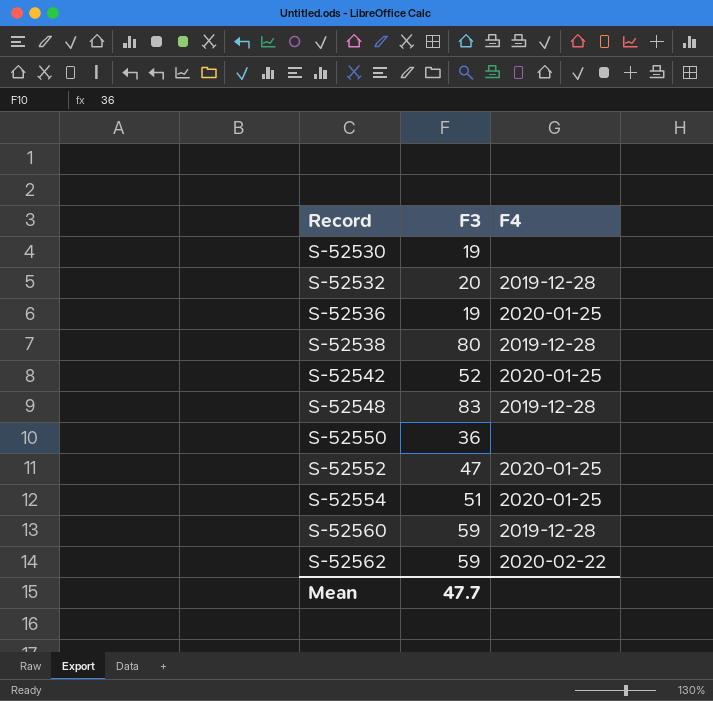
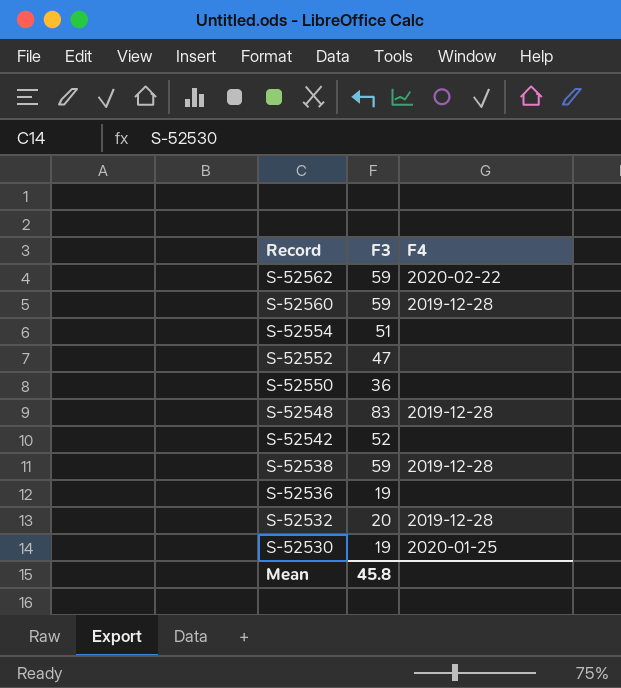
row order: Record ascending -> Record descending
S-52554 | F4: 2020-01-25 -> none
S-52552 | F4: 2020-01-25 -> none
S-52542 | F4: 2020-01-25 -> none
S-52538 | F3: 80 -> 59
S-52536 | F4: 2020-01-25 -> none
S-52530 | F4: none -> 2020-01-25
Mean | F3: 47.7 -> 45.8

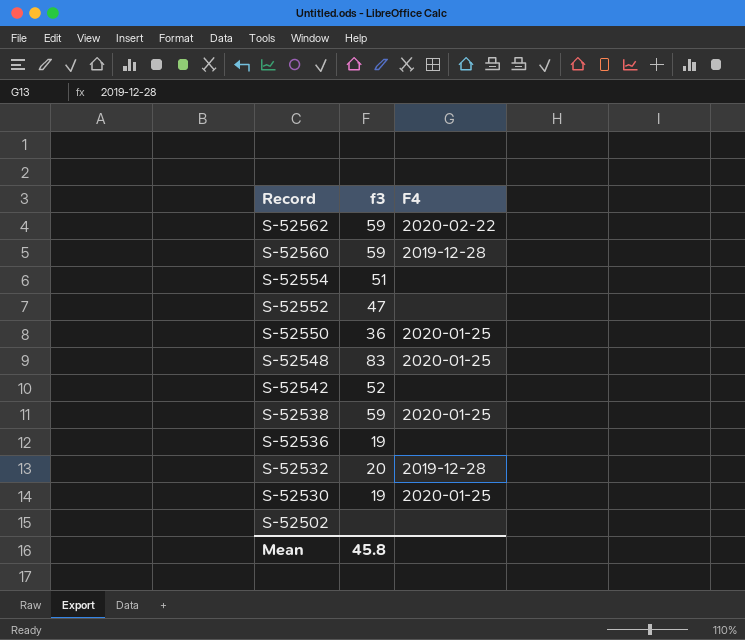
column name: F3 -> f3
S-52550 | F4: none -> 2020-01-25
S-52548 | F4: 2019-12-28 -> 2020-01-25
S-52538 | F4: 2019-12-28 -> 2020-01-25
row S-52502: none -> none | none

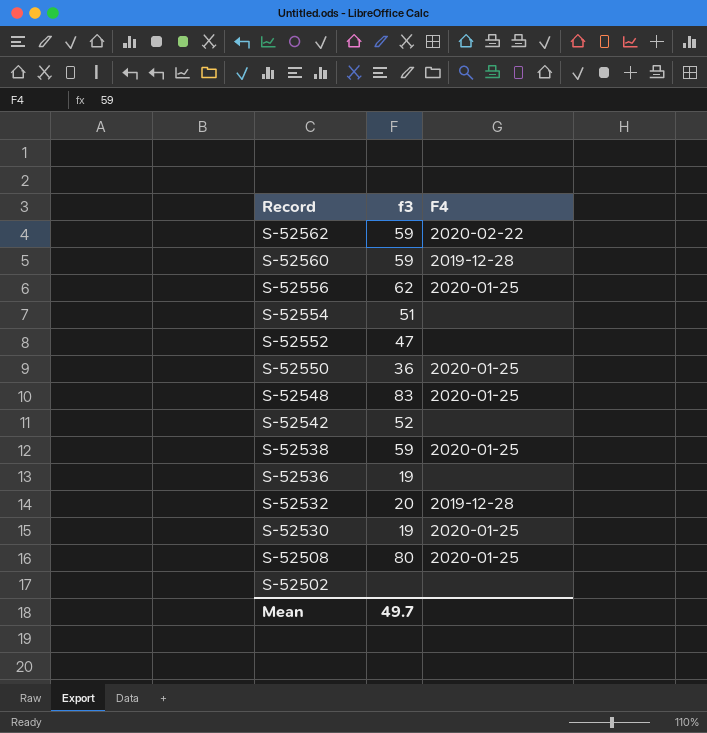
row S-52556: none -> 62 | 2020-01-25
row S-52508: none -> 80 | 2020-01-25
Mean | f3: 45.8 -> 49.7

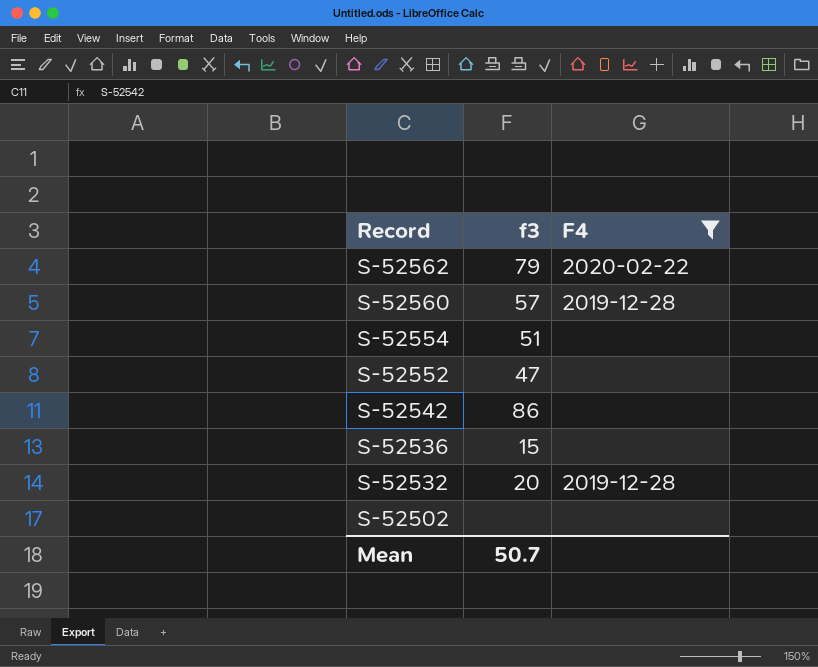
filter: none -> F4 != 2020-01-25
S-52562 | f3: 59 -> 79
S-52560 | f3: 59 -> 57
S-52542 | f3: 52 -> 86
S-52536 | f3: 19 -> 15
Mean | f3: 49.7 -> 50.7

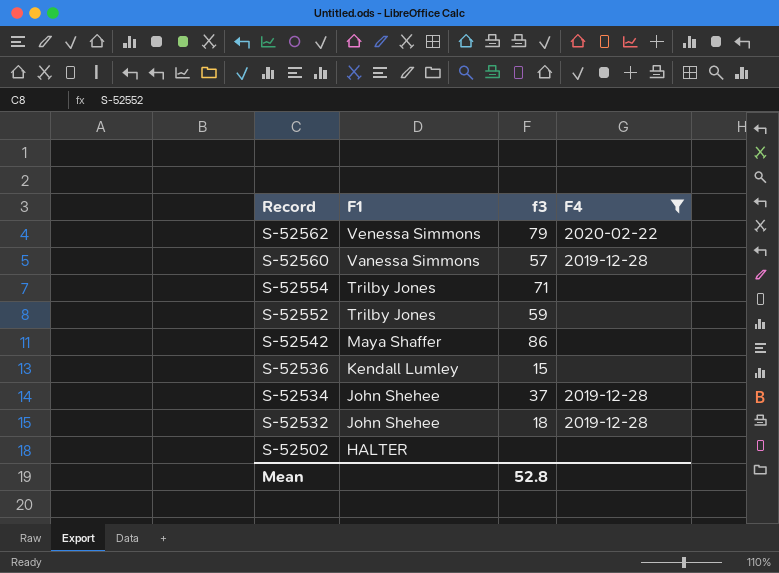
column F1 | position: none -> 2
S-52554 | f3: 51 -> 71
S-52552 | f3: 47 -> 59
row S-52534: none -> John Shehee | 37 | 2019-12-28
S-52532 | f3: 20 -> 18
Mean | f3: 50.7 -> 52.8

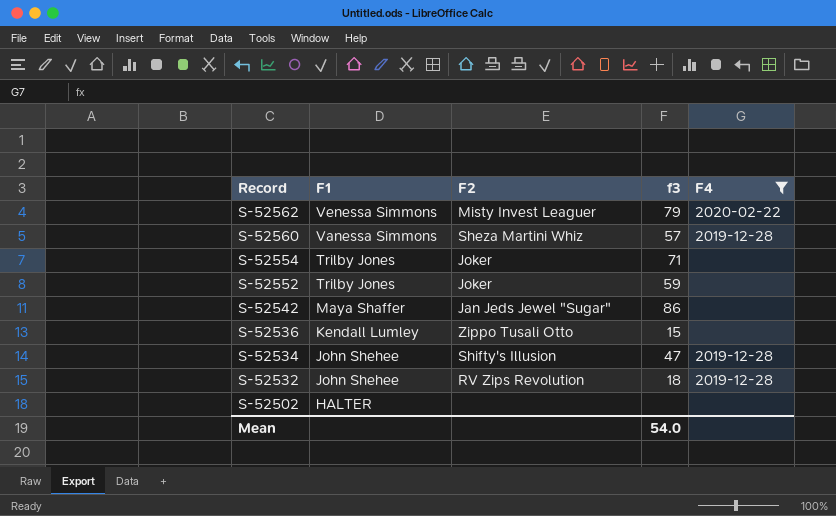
column F2 | position: none -> 3
S-52534 | f3: 37 -> 47
Mean | f3: 52.8 -> 54.0

